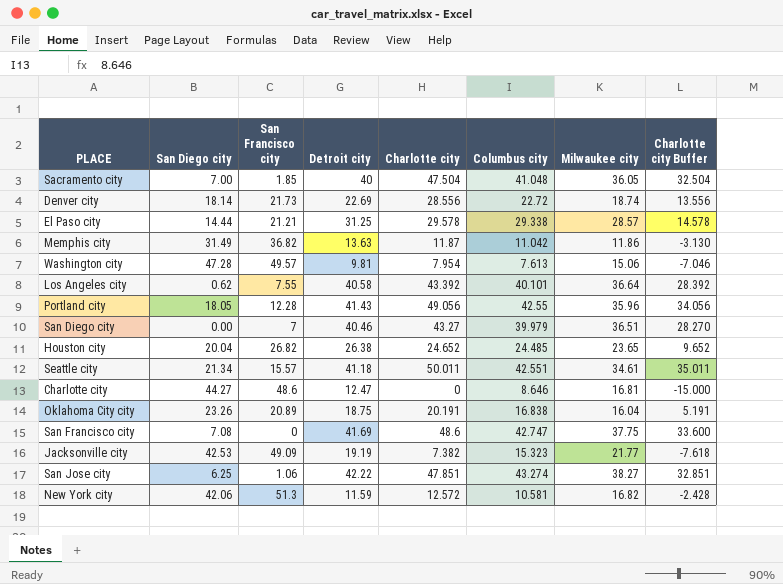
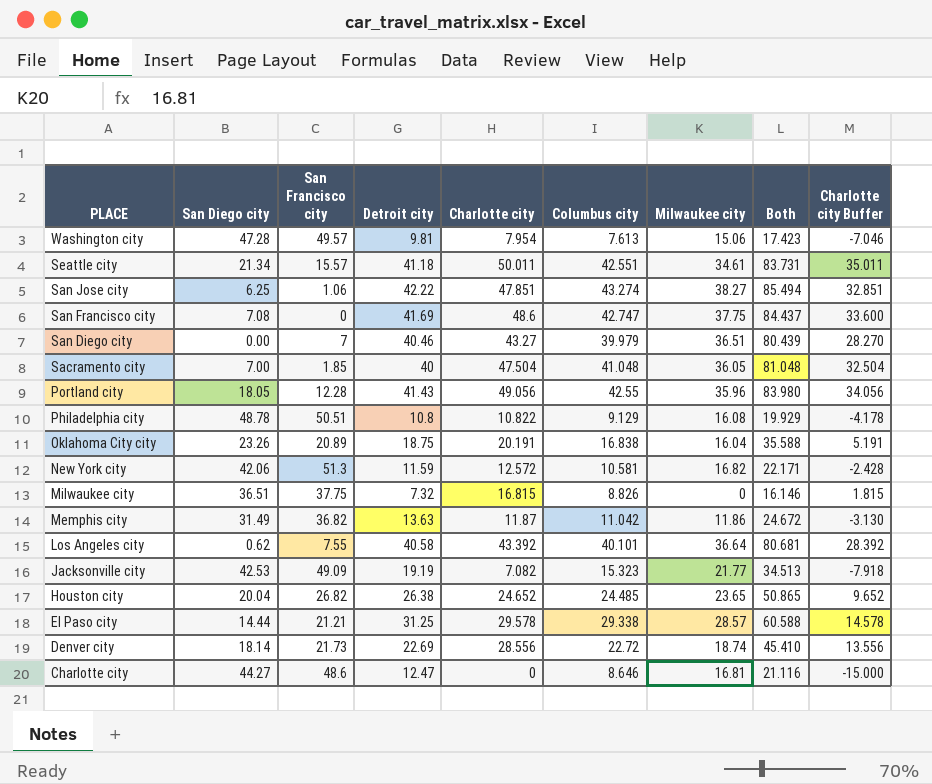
row order: none -> PLACE descending
column Both | formula: none -> [Detroit city] + [Columbus city]
row Philadelphia city: none -> 48.78 | 50.51 | 10.8 | 10.822 | 9.129 | 16.08 | 19.929 | -4.178
row Milwaukee city: none -> 36.51 | 37.75 | 7.32 | 16.815 | 8.826 | 0 | 16.146 | 1.815
Jacksonville city | Charlotte city: 7.382 -> 7.082
Jacksonville city | Charlotte city Buffer: -7.618 -> -7.918

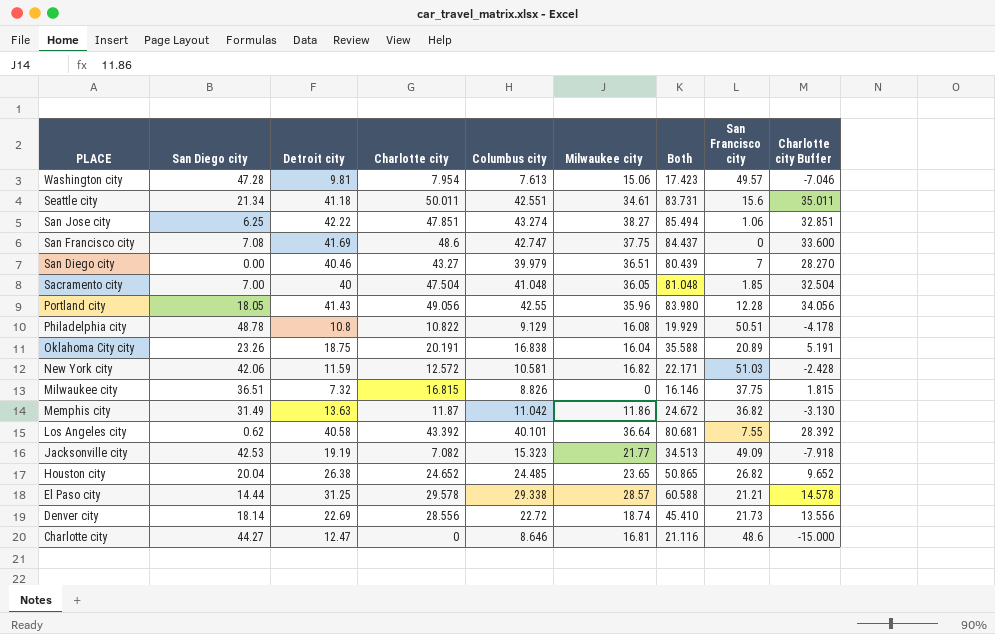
column San Francisco city | position: 3 -> 8
Seattle city | San Francisco city: 15.57 -> 15.6
New York city | San Francisco city: 51.3 -> 51.03

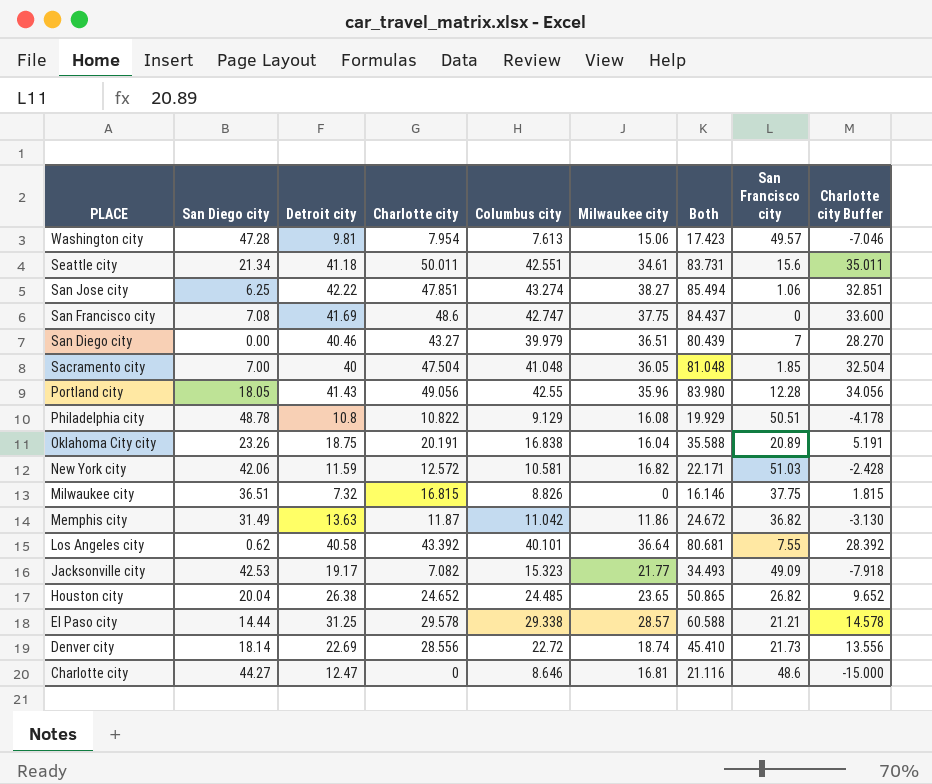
Jacksonville city | Detroit city: 19.19 -> 19.17
Jacksonville city | Both: 34.513 -> 34.493

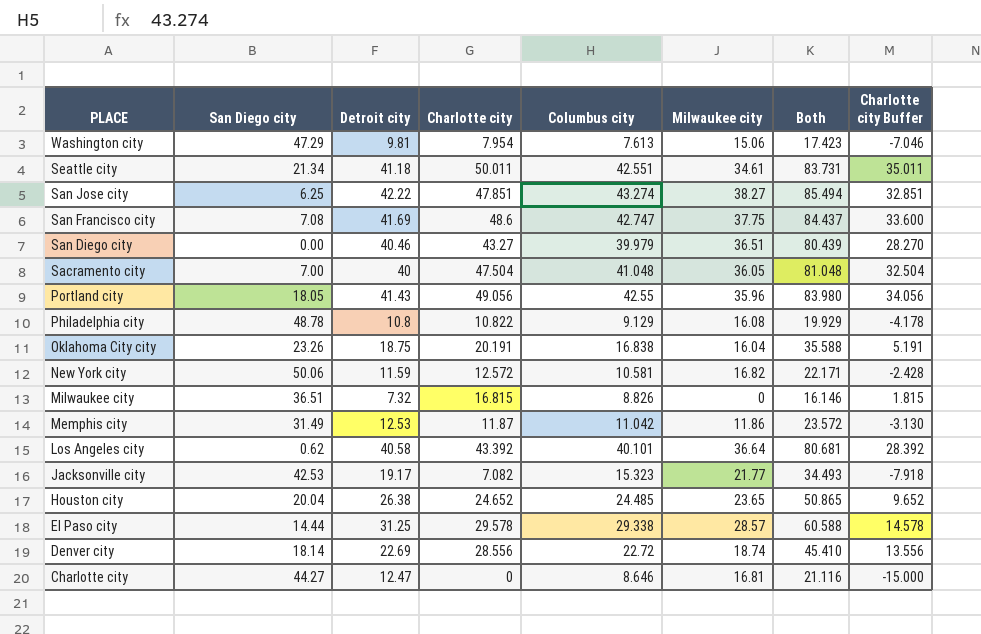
column San Francisco city | position: 8 -> none
Washington city | San Diego city: 47.28 -> 47.29
New York city | San Diego city: 42.06 -> 50.06
Memphis city | Detroit city: 13.63 -> 12.53
Memphis city | Both: 24.672 -> 23.572

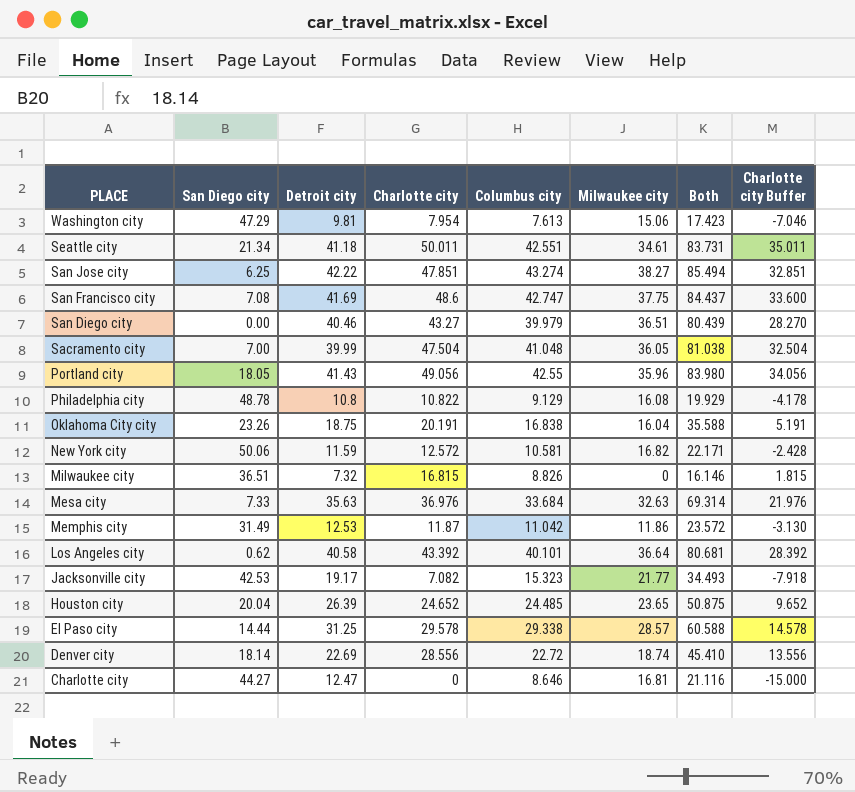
Sacramento city | Detroit city: 40 -> 39.99
Sacramento city | Both: 81.048 -> 81.038
row Mesa city: none -> 7.33 | 35.63 | 36.976 | 33.684 | 32.63 | 69.314 | 21.976
Houston city | Detroit city: 26.38 -> 26.39
Houston city | Both: 50.865 -> 50.875

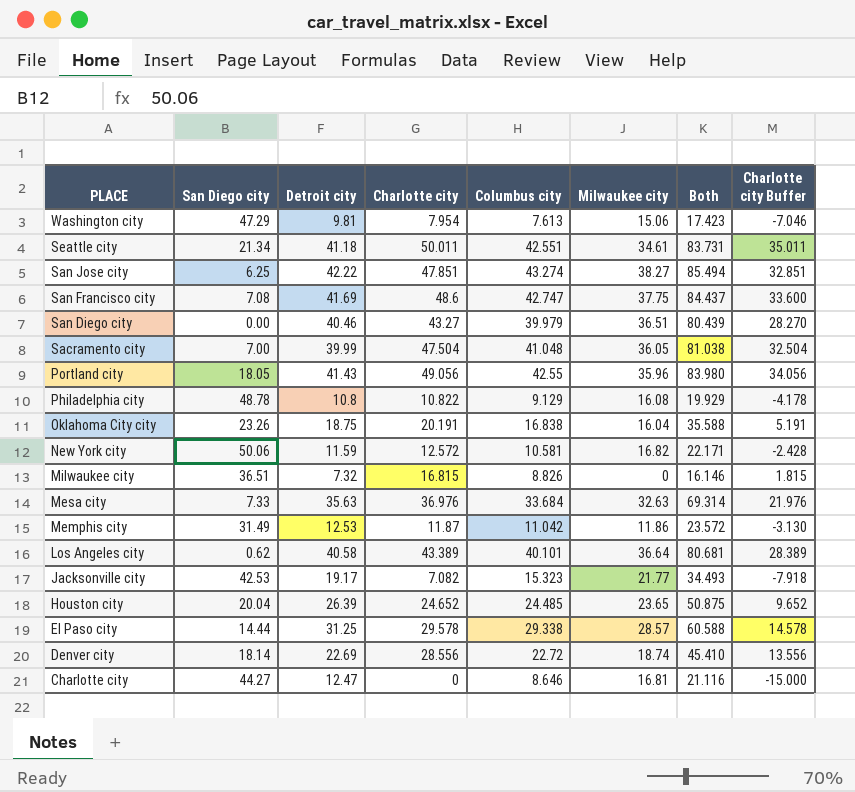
Los Angeles city | Charlotte city: 43.392 -> 43.389
Los Angeles city | Charlotte city Buffer: 28.392 -> 28.389

